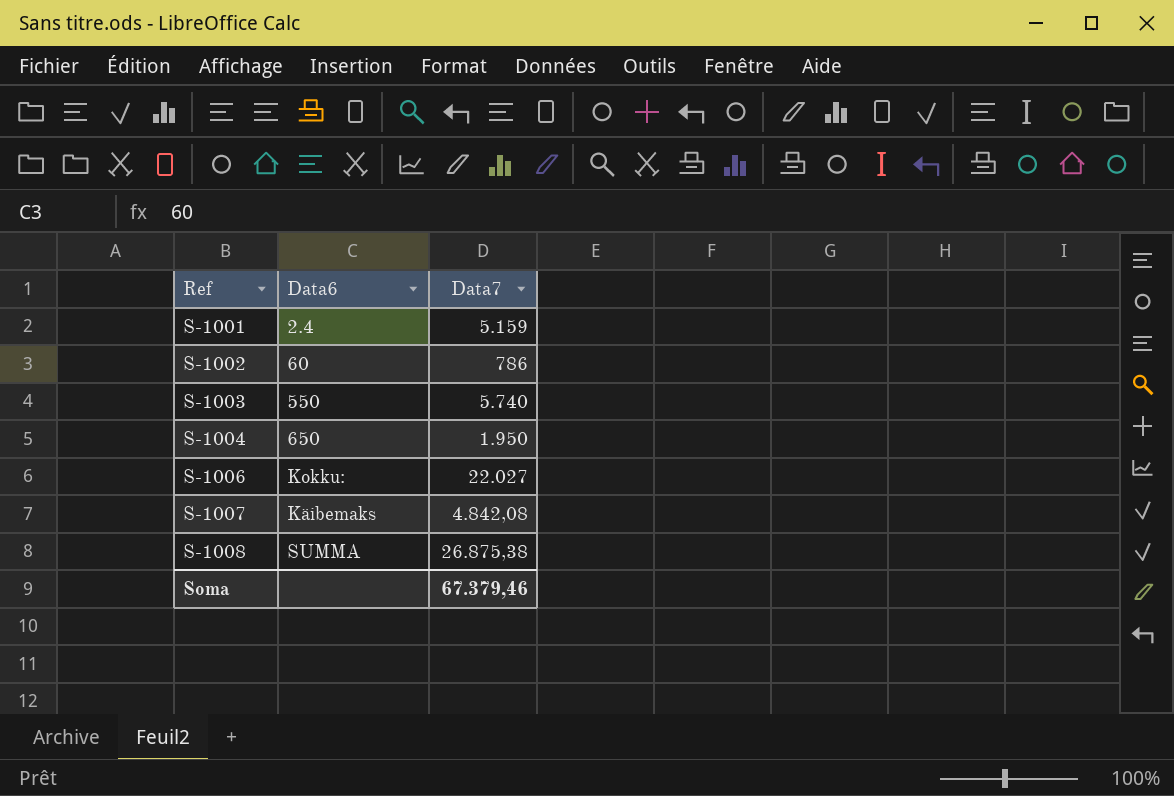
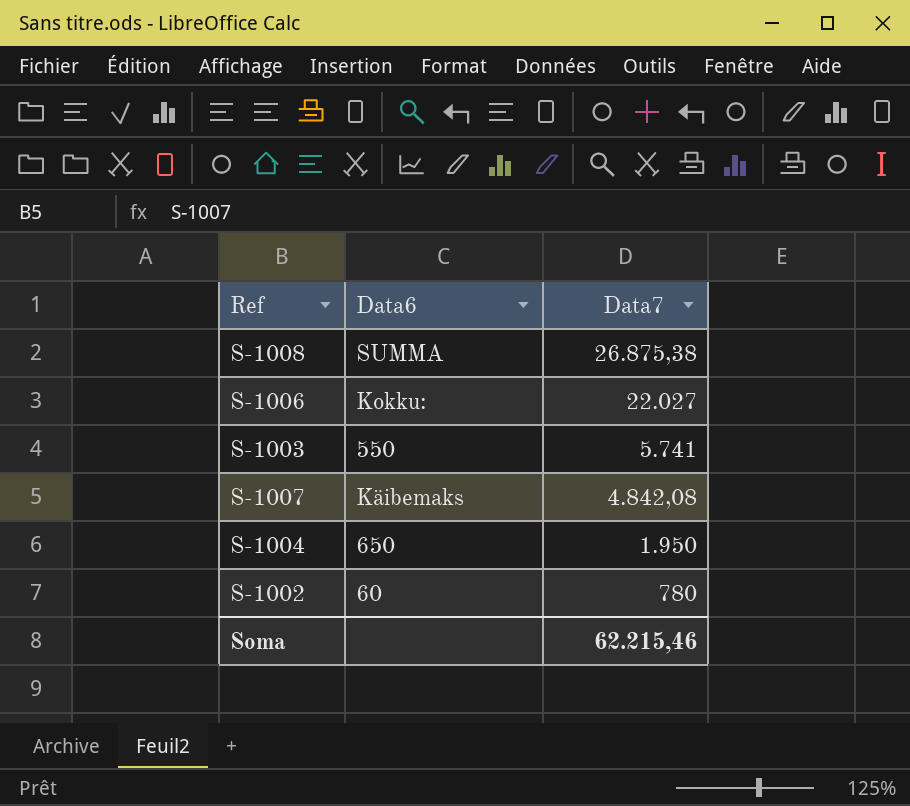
row order: Ref ascending -> Data7 descending
row S-1001: 2.4 | 5.159 -> none
S-1003 | Data7: 5.740 -> 5.741
S-1002 | Data7: 786 -> 780
Soma | Data7: 67.379,46 -> 62.215,46

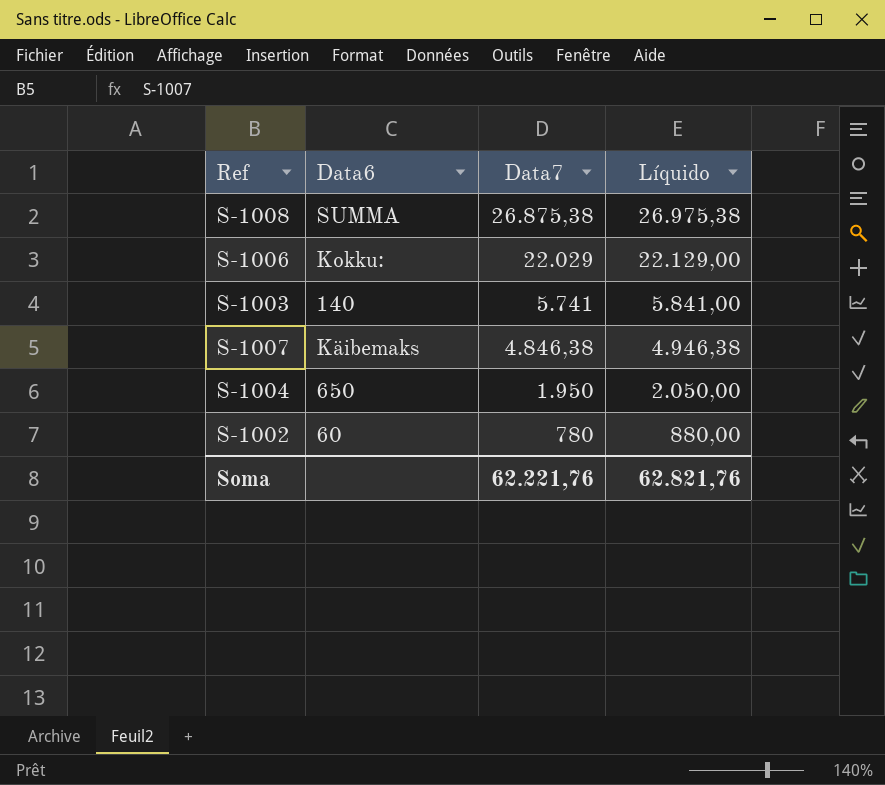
column Líquido | formula: none -> [Data7] + 100
S-1006 | Data7: 22.027 -> 22.029
S-1003 | Data6: 550 -> 140
S-1007 | Data7: 4.842,08 -> 4.846,38
Soma | Data7: 62.215,46 -> 62.221,76

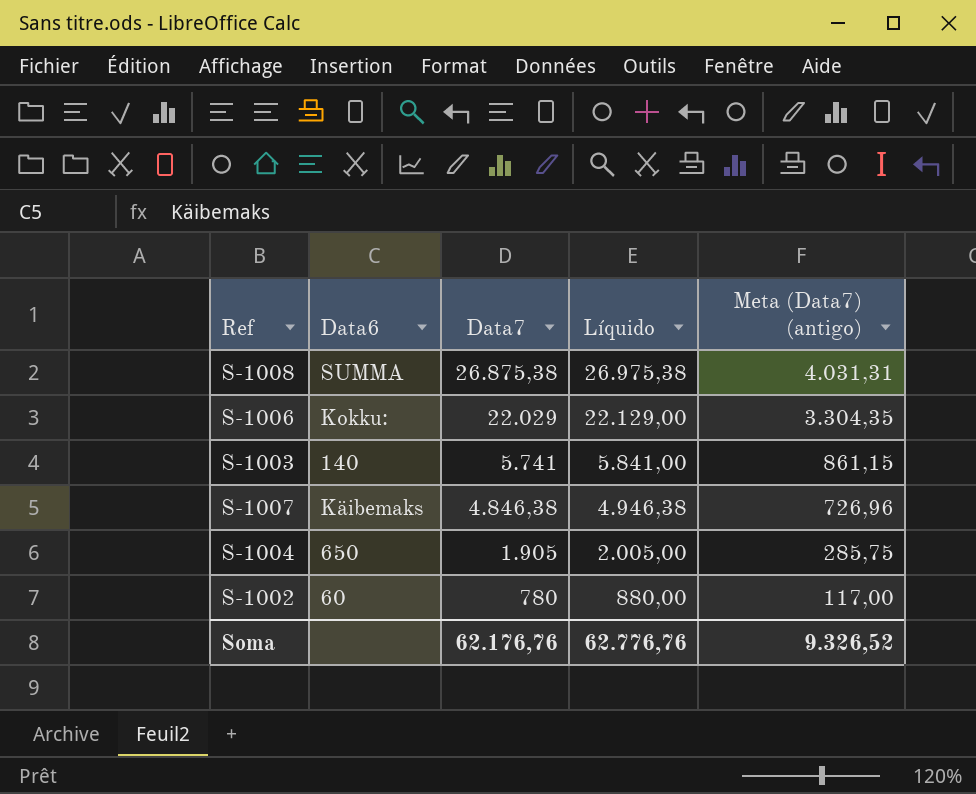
column Meta (Data7) (antigo) | formula: none -> [Data7] * 0,15
S-1004 | Data7: 1.950 -> 1.905
S-1004 | Líquido: 2.050,00 -> 2.005,00
Soma | Data7: 62.221,76 -> 62.176,76
Soma | Líquido: 62.821,76 -> 62.776,76

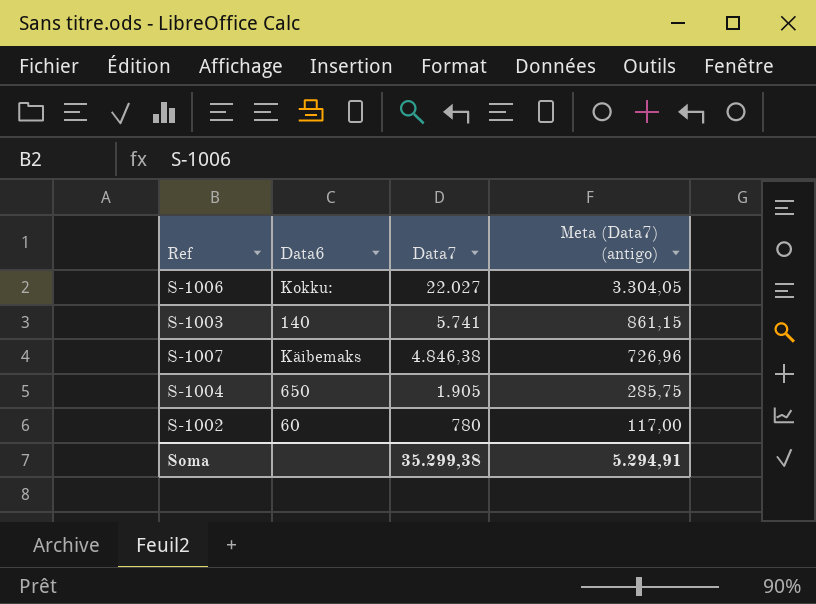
column Líquido | formula: [Data7] + 100 -> none
row S-1008: SUMMA | 26.875,38 | 26.975,38 | 4.031,31 -> none
S-1006 | Data7: 22.029 -> 22.027
S-1006 | Meta (Data7) (antigo): 3.304,35 -> 3.304,05
Soma | Data7: 62.176,76 -> 35.299,38
Soma | Meta (Data7) (antigo): 9.326,52 -> 5.294,91

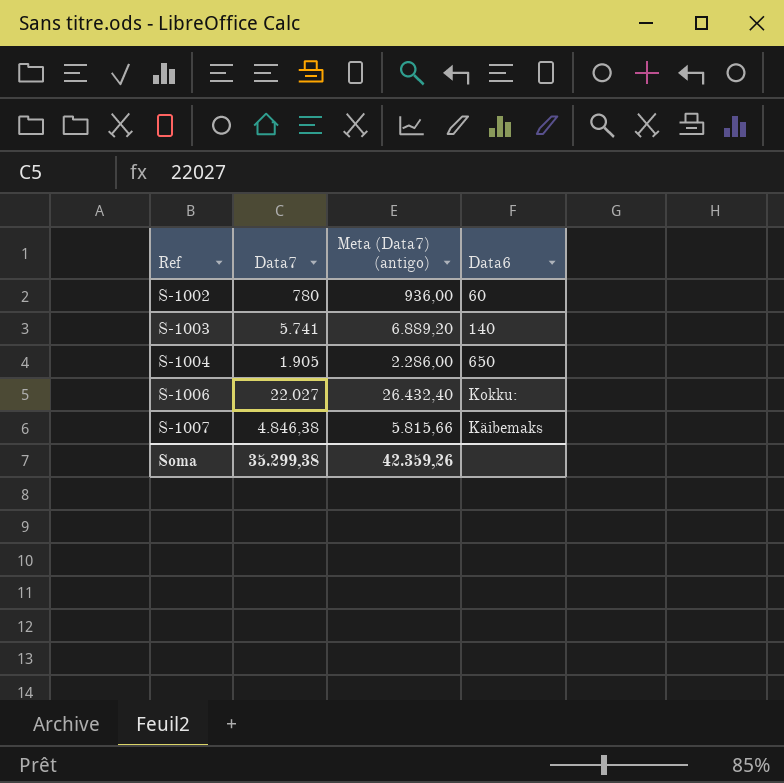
row order: Data7 descending -> Ref ascending
column Meta (Data7) (antigo) | formula: [Data7] * 0,15 -> [Data7] * 1,2
column Data6 | position: 2 -> 4
Soma | Meta (Data7) (antigo): 5.294,91 -> 42.359,26

